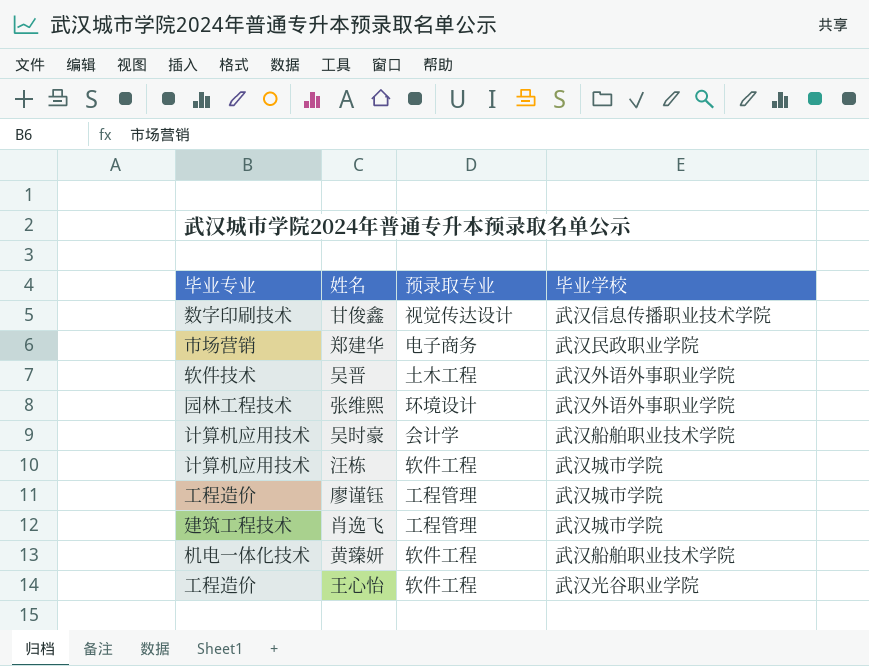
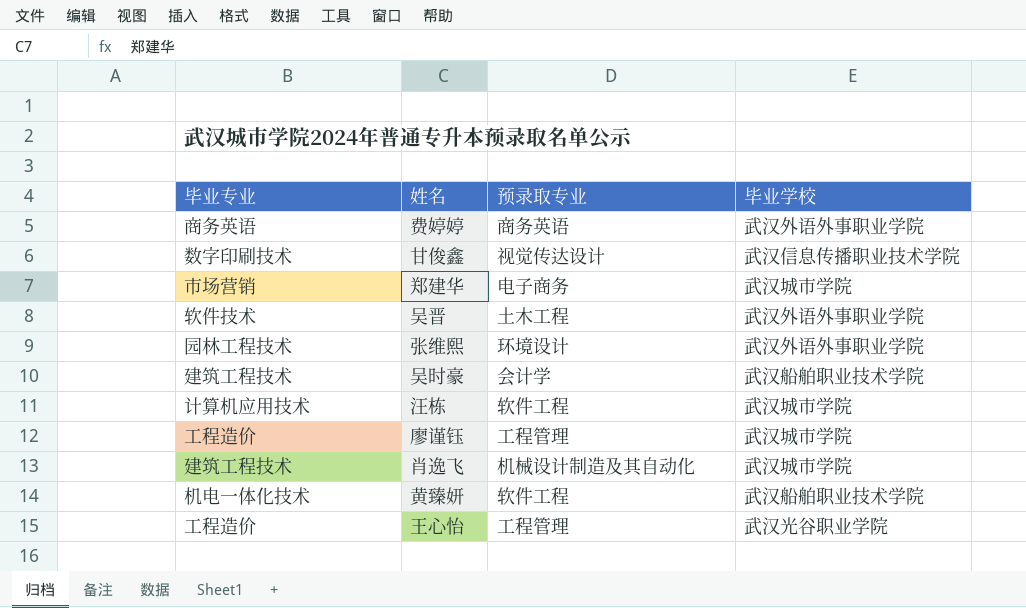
row 费婷婷: none -> 商务英语 | 商务英语 | 武汉外语外事职业学院
郑建华 | 毕业学校: 武汉民政职业学院 -> 武汉城市学院
吴时豪 | 毕业专业: 计算机应用技术 -> 建筑工程技术
肖逸飞 | 预录取专业: 工程管理 -> 机械设计制造及其自动化
王心怡 | 预录取专业: 软件工程 -> 工程管理

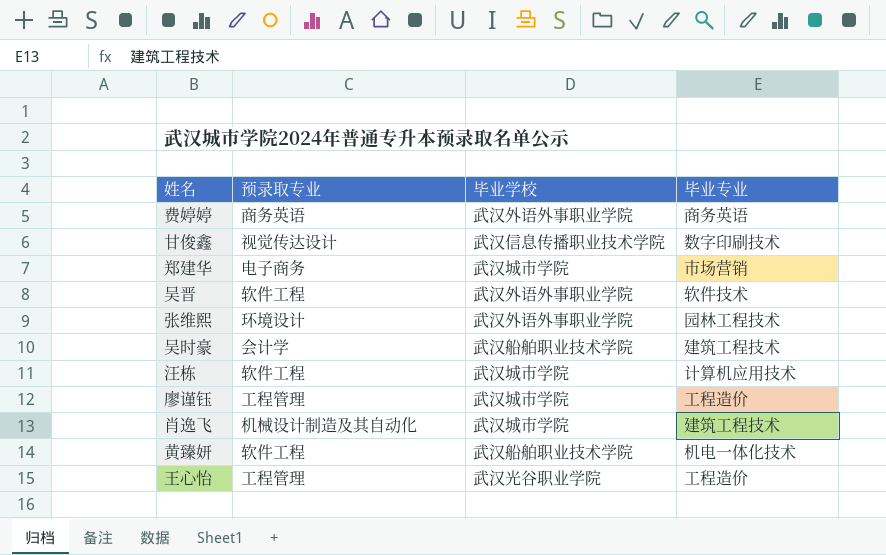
column 毕业专业 | position: 1 -> 4
吴晋 | 预录取专业: 土木工程 -> 软件工程

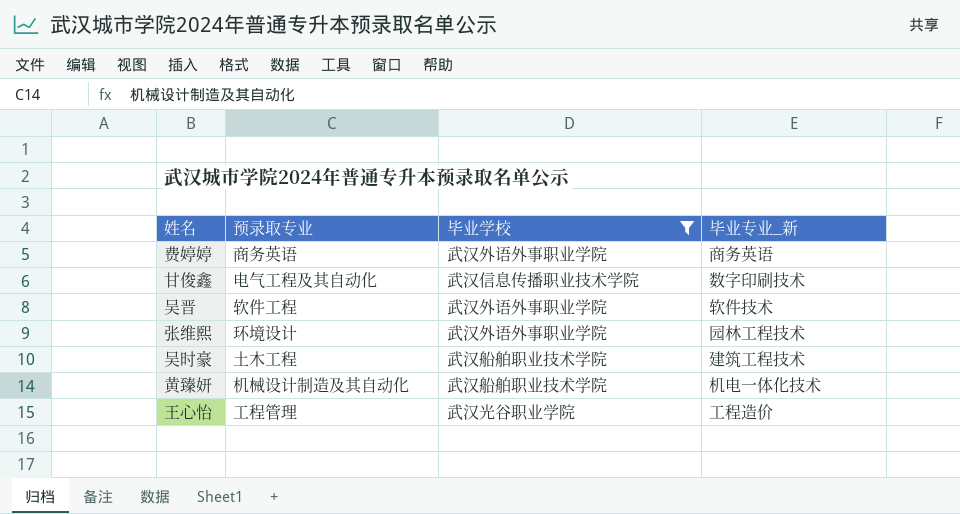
filter: none -> 毕业学校 != 武汉城市学院
column name: 毕业专业 -> 毕业专业_新
甘俊鑫 | 预录取专业: 视觉传达设计 -> 电气工程及其自动化
吴时豪 | 预录取专业: 会计学 -> 土木工程
黄臻妍 | 预录取专业: 软件工程 -> 机械设计制造及其自动化

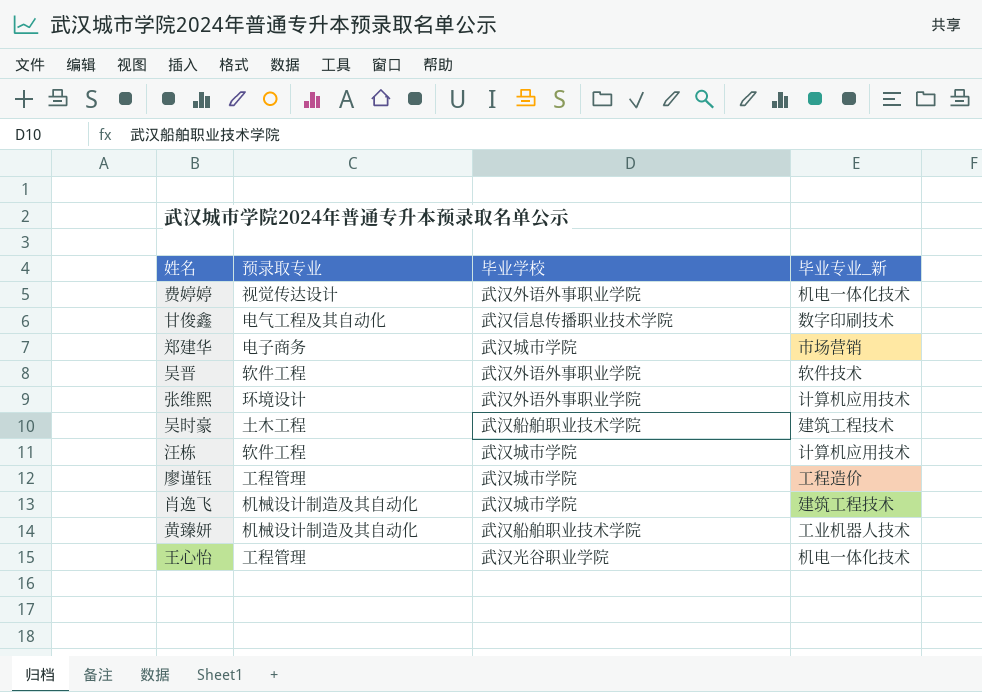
filter: 毕业学校 != 武汉城市学院 -> none
费婷婷 | 预录取专业: 商务英语 -> 视觉传达设计
费婷婷 | 毕业专业_新: 商务英语 -> 机电一体化技术
张维熙 | 毕业专业_新: 园林工程技术 -> 计算机应用技术
黄臻妍 | 毕业专业_新: 机电一体化技术 -> 工业机器人技术
王心怡 | 毕业专业_新: 工程造价 -> 机电一体化技术

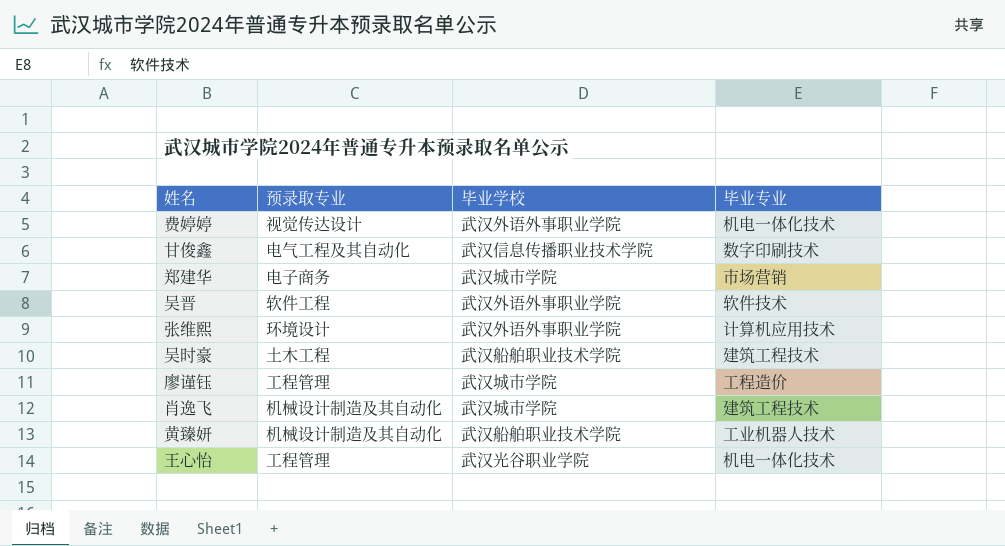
column name: 毕业专业_新 -> 毕业专业
row 汪栋: 软件工程 | 武汉城市学院 | 计算机应用技术 -> none

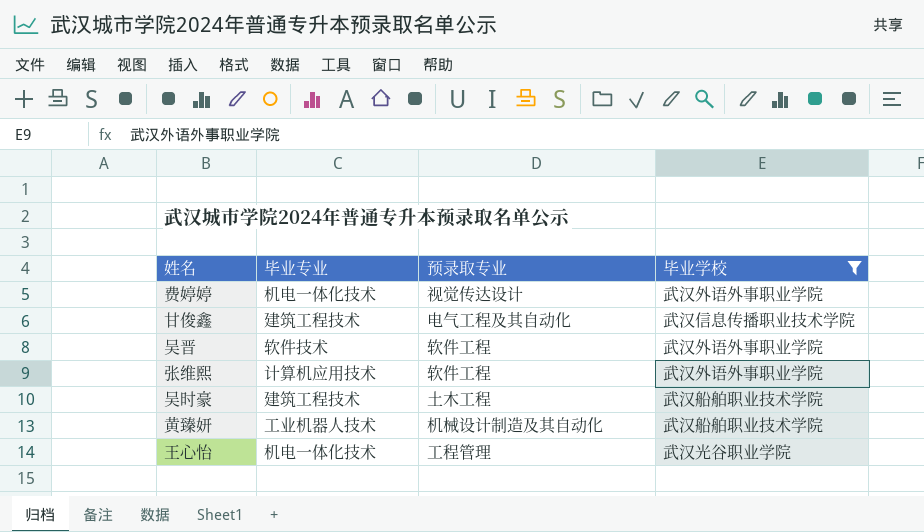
filter: none -> 毕业学校 != 武汉城市学院
column 毕业专业 | position: 4 -> 2
甘俊鑫 | 毕业专业: 数字印刷技术 -> 建筑工程技术
张维熙 | 预录取专业: 环境设计 -> 软件工程

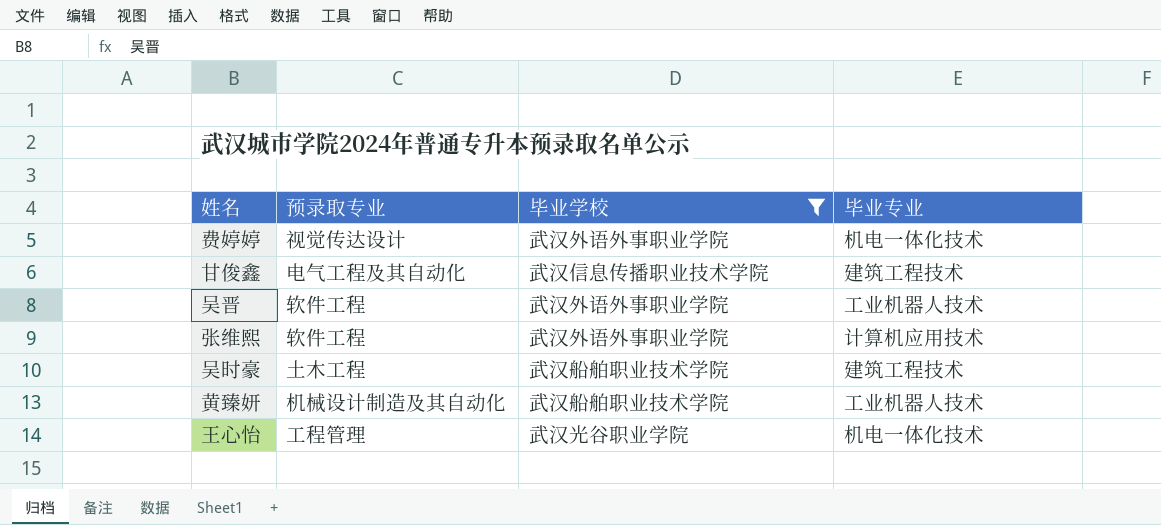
column 毕业专业 | position: 2 -> 4
吴晋 | 毕业专业: 软件技术 -> 工业机器人技术

